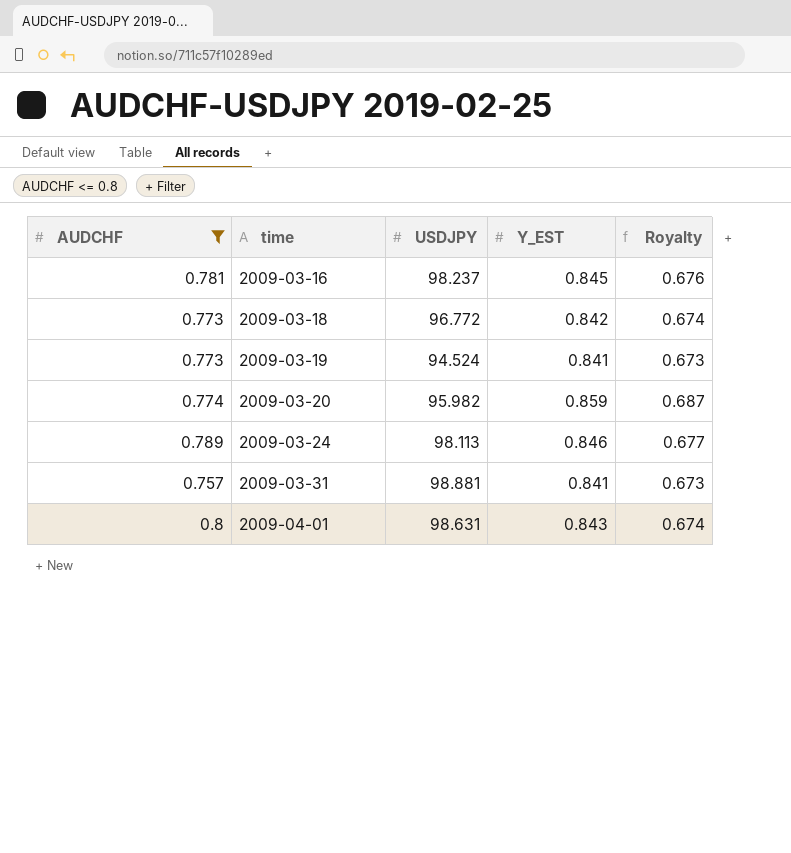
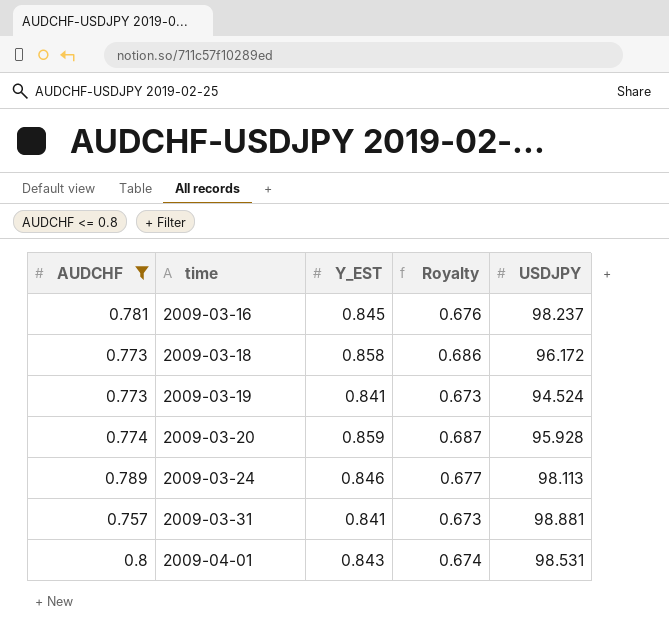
column USDJPY | position: 3 -> 5
2009-03-18 | Y_EST: 0.842 -> 0.858
2009-03-18 | Royalty: 0.674 -> 0.686
2009-03-18 | USDJPY: 96.772 -> 96.172
2009-03-20 | USDJPY: 95.982 -> 95.928
2009-04-01 | USDJPY: 98.631 -> 98.531

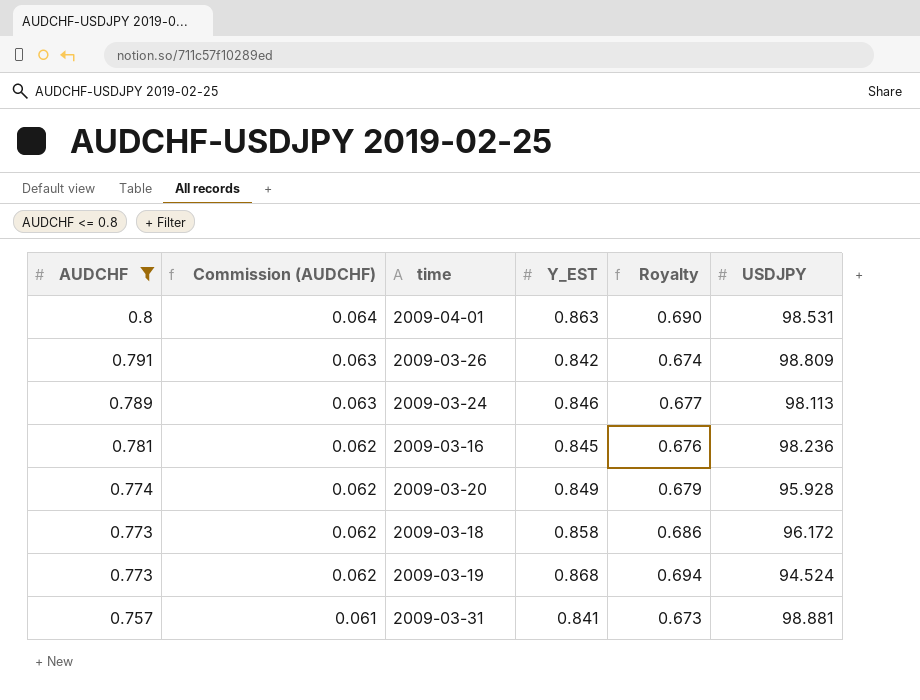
row order: time ascending -> AUDCHF descending
column Commission (AUDCHF) | formula: none -> [AUDCHF] * 0.08
2009-04-01 | Y_EST: 0.843 -> 0.863
2009-04-01 | Royalty: 0.674 -> 0.690
row 2009-03-26: none -> 0.791 | 0.063 | 0.842 | 0.674 | 98.809
2009-03-16 | USDJPY: 98.237 -> 98.236
2009-03-20 | Y_EST: 0.859 -> 0.849
2009-03-20 | Royalty: 0.687 -> 0.679
2009-03-19 | Y_EST: 0.841 -> 0.868
2009-03-19 | Royalty: 0.673 -> 0.694

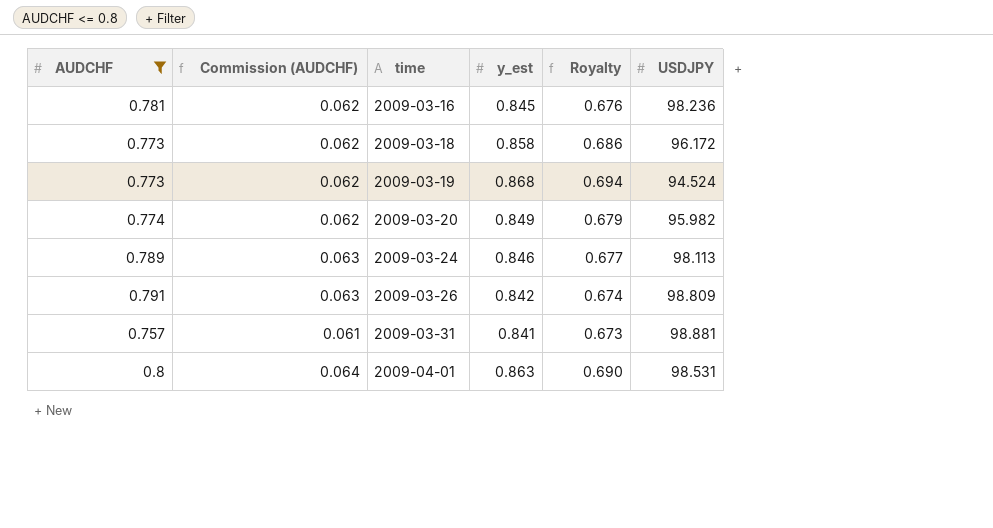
row order: AUDCHF descending -> time ascending
column name: Y_EST -> y_est
2009-03-20 | USDJPY: 95.928 -> 95.982

